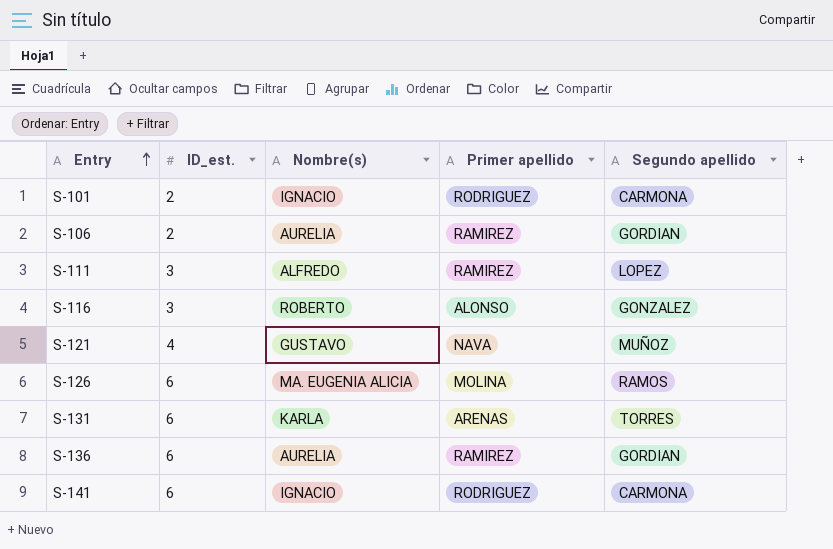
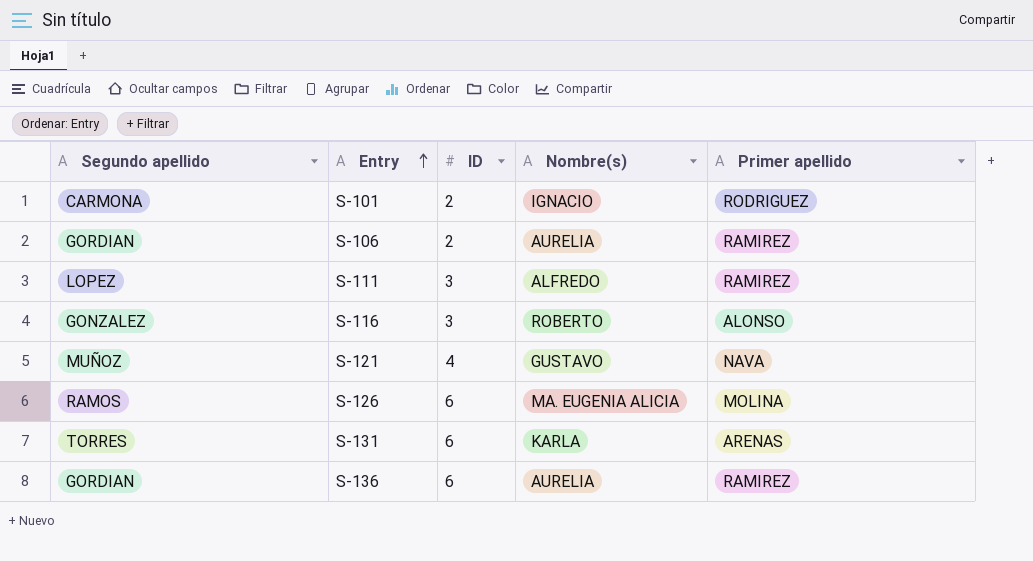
column Segundo apellido | position: 5 -> 1
column name: ID_est. -> ID
row S-141: 6 | IGNACIO | RODRIGUEZ | CARMONA -> none

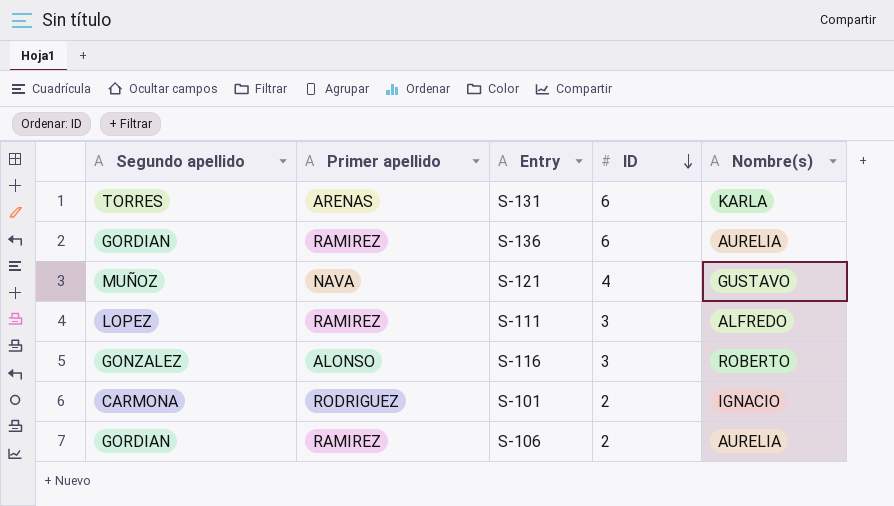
row order: Entry ascending -> ID descending
column Primer apellido | position: 5 -> 2
row S-126: RAMOS | 6 | MA. EUGENIA ALICIA | MOLINA -> none

